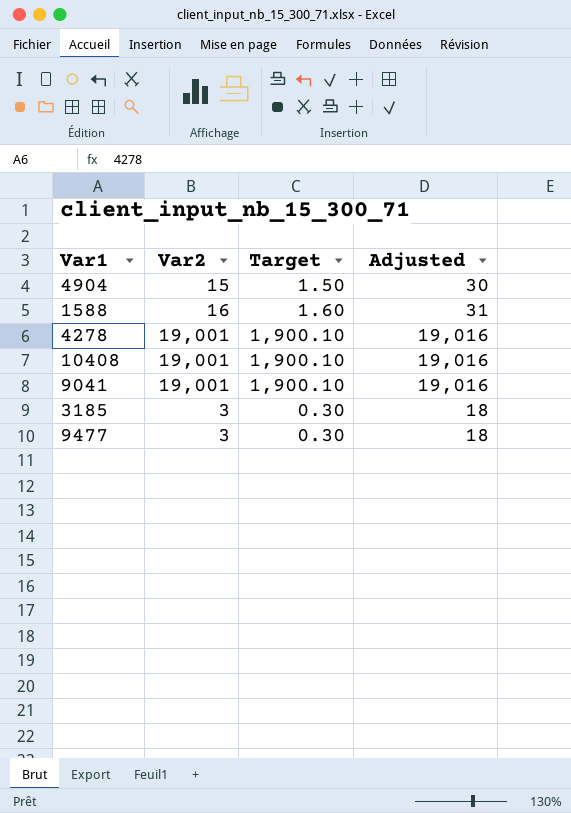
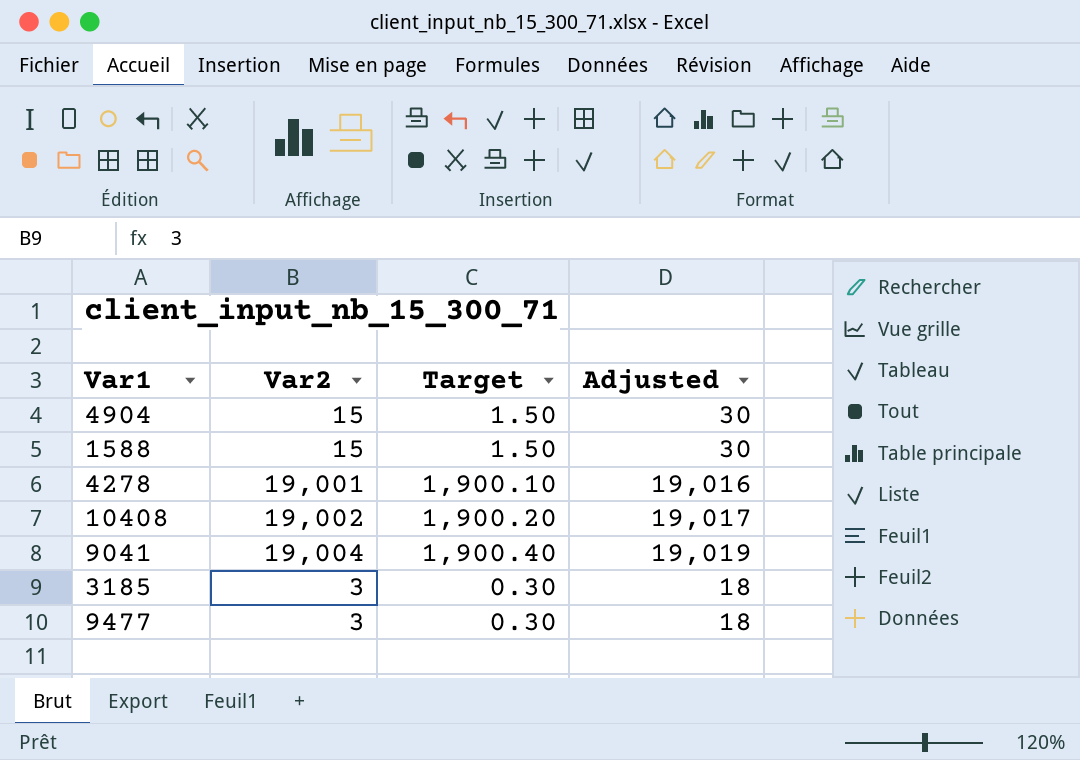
1588 | Var2: 16 -> 15
1588 | Target: 1.60 -> 1.50
1588 | Adjusted: 31 -> 30
10408 | Var2: 19,001 -> 19,002
10408 | Target: 1,900.10 -> 1,900.20
10408 | Adjusted: 19,016 -> 19,017
9041 | Var2: 19,001 -> 19,004
9041 | Target: 1,900.10 -> 1,900.40
9041 | Adjusted: 19,016 -> 19,019

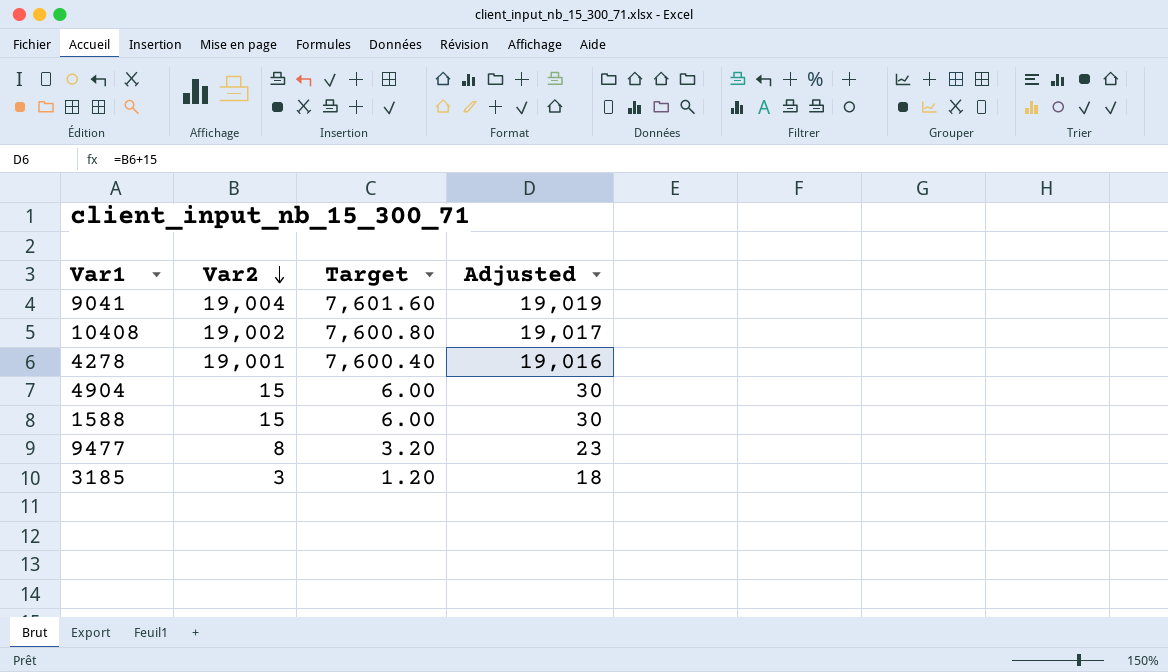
row order: none -> Var2 descending
column Target | formula: [Var2] * 0.1 -> [Var2] * 0.4
9477 | Var2: 3 -> 8
9477 | Adjusted: 18 -> 23

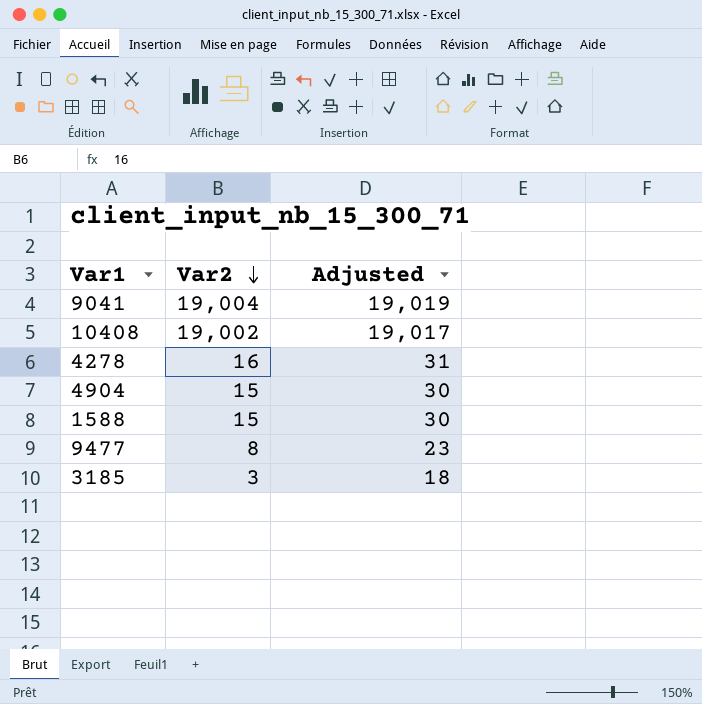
column Target | formula: [Var2] * 0.4 -> none
4278 | Var2: 19,001 -> 16
4278 | Adjusted: 19,016 -> 31

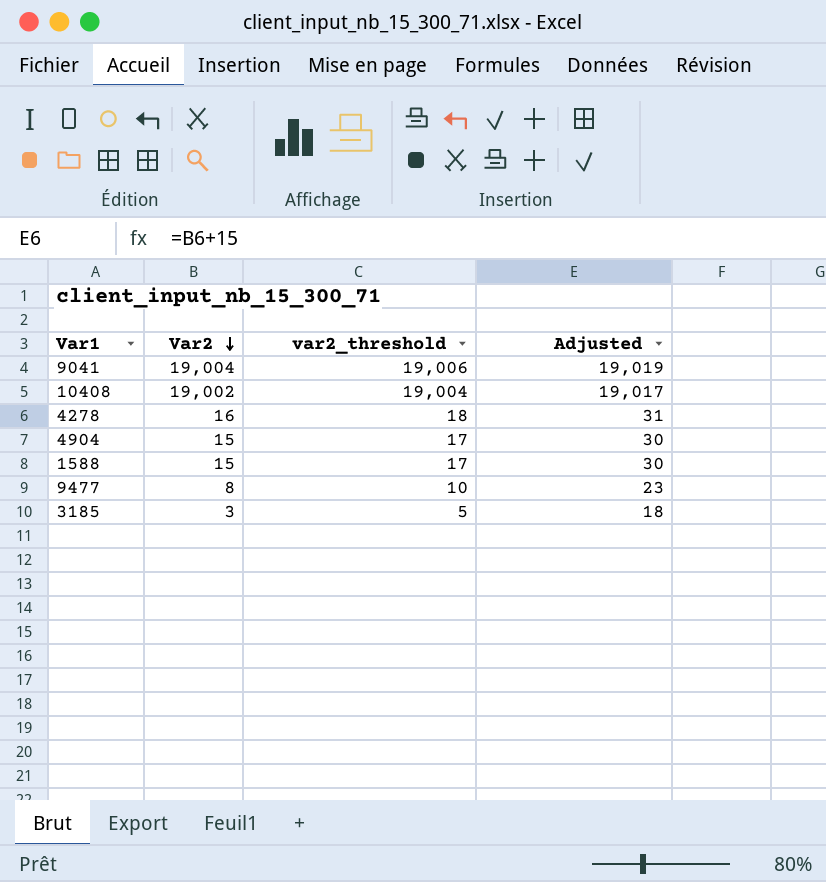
column var2_threshold | formula: none -> [Var2] + 2

